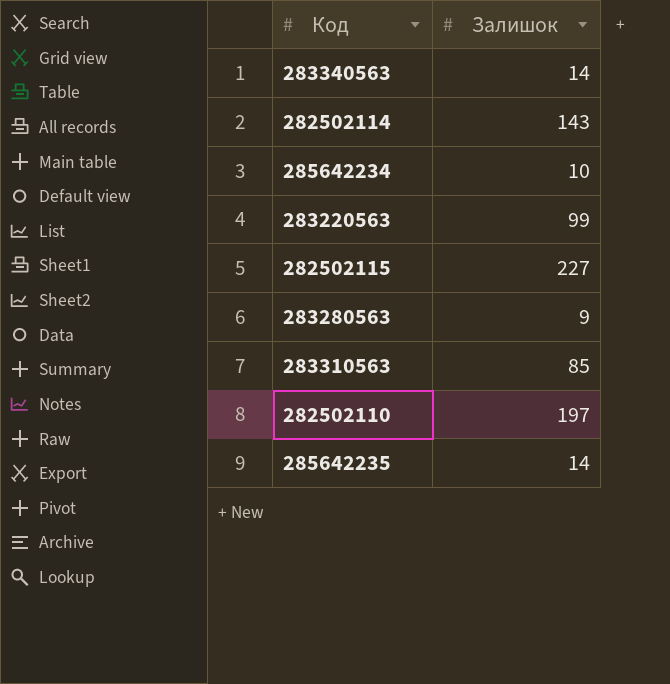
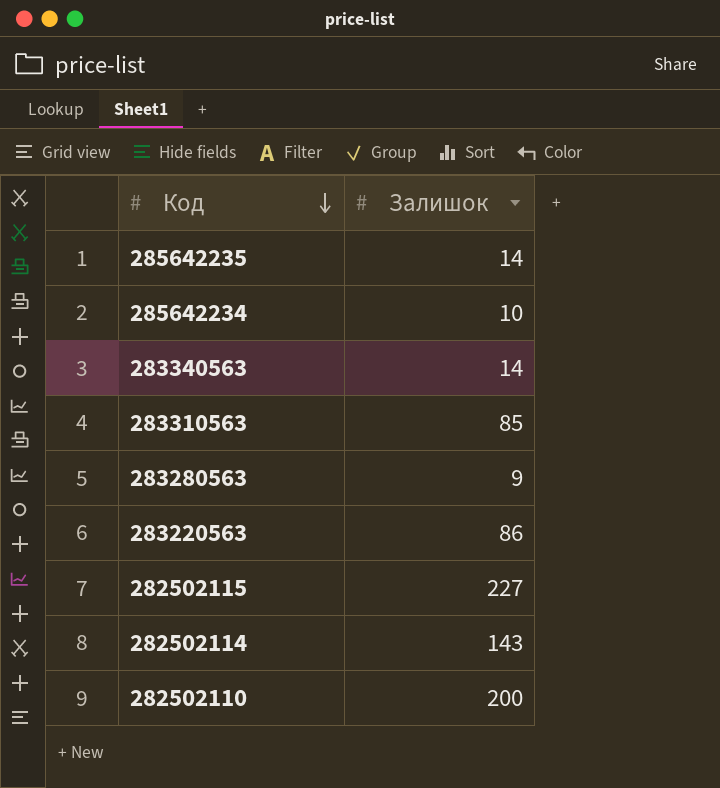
row order: none -> Код descending
283220563 | Залишок: 99 -> 86
282502110 | Залишок: 197 -> 200

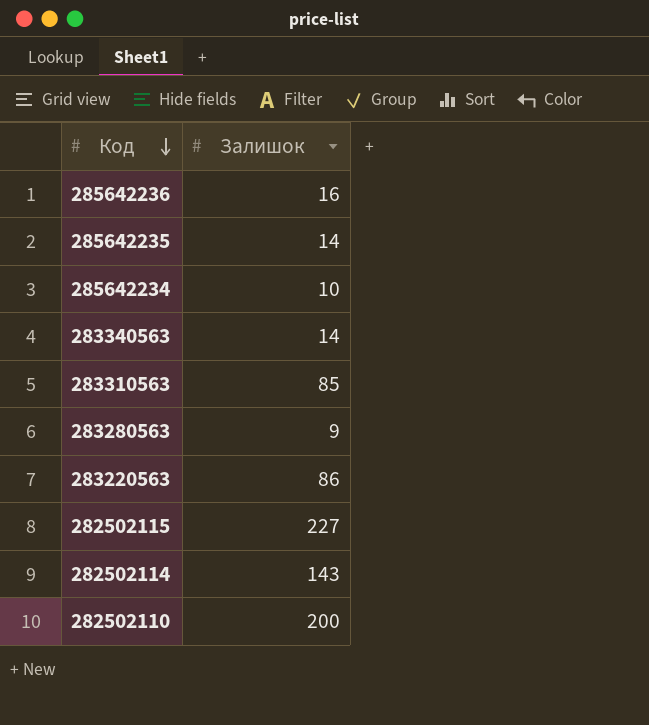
row 285642236: none -> 16

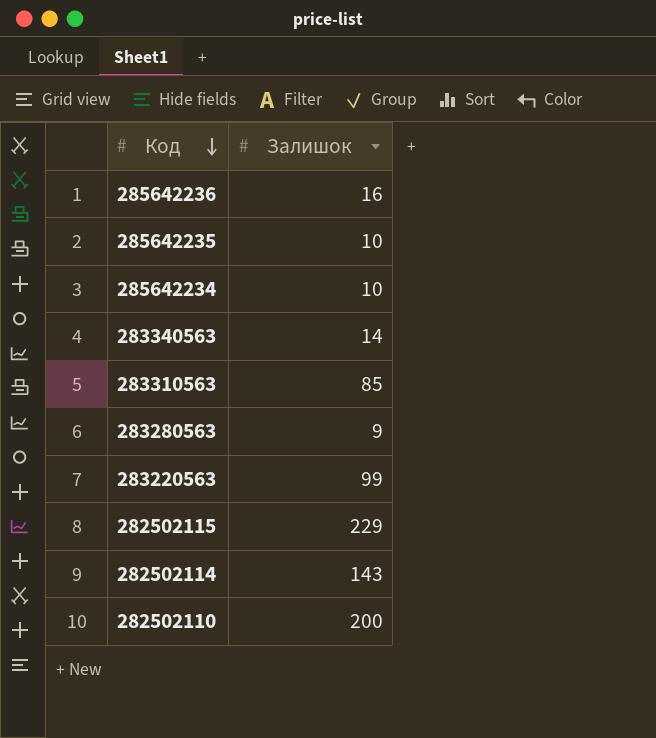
285642235 | Залишок: 14 -> 10
283220563 | Залишок: 86 -> 99
282502115 | Залишок: 227 -> 229

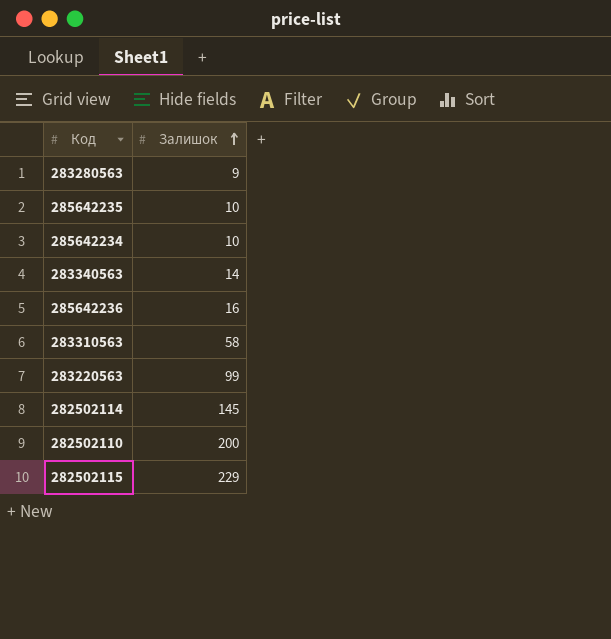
row order: Код descending -> Залишок ascending
283310563 | Залишок: 85 -> 58
282502114 | Залишок: 143 -> 145

